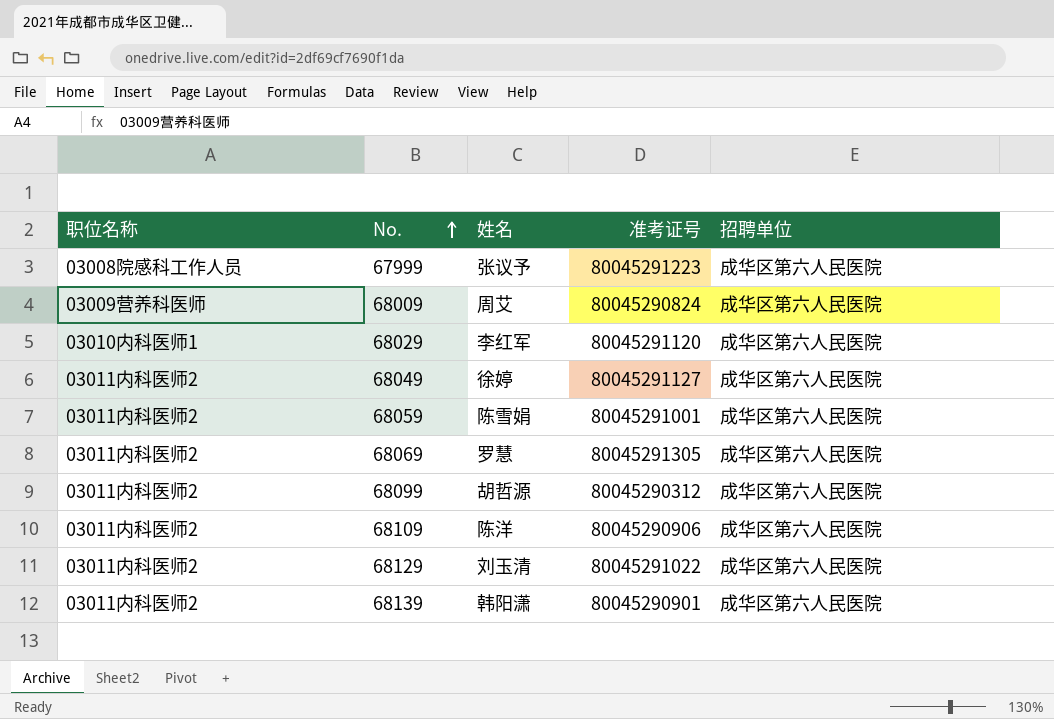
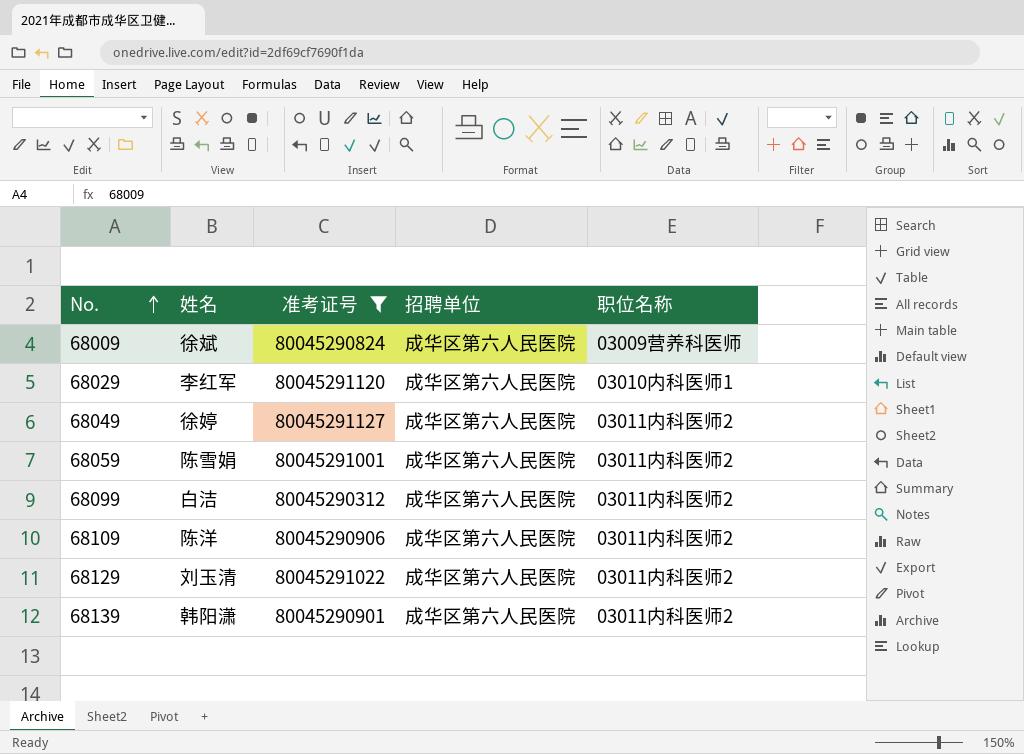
filter: none -> 准考证号 <= 80045291127
column 职位名称 | position: 1 -> 5
68009 | 姓名: 周艾 -> 徐斌
68099 | 姓名: 胡哲源 -> 白洁

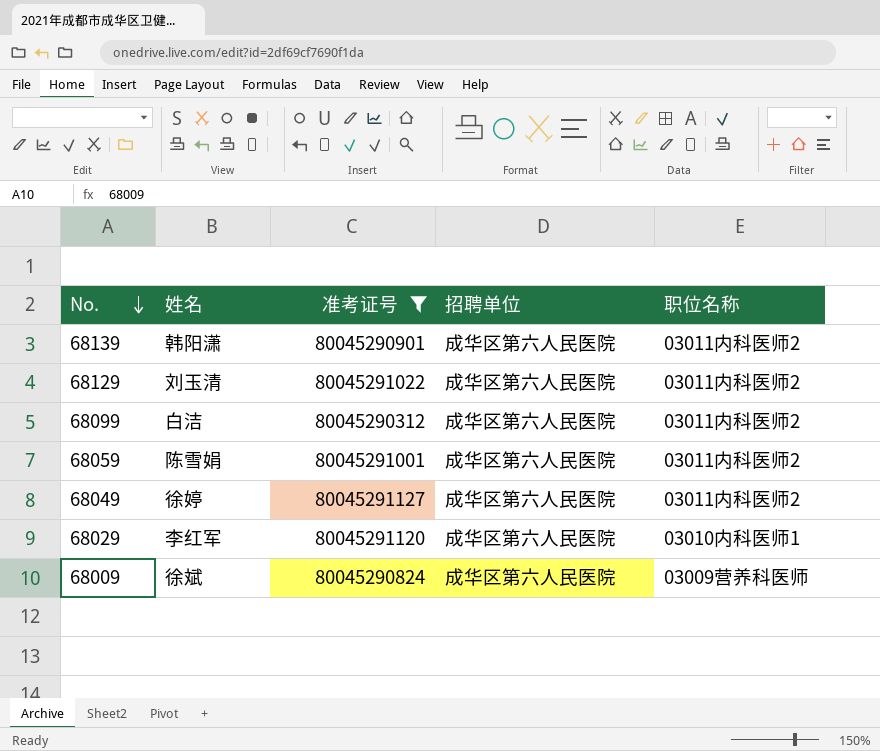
row order: No. ascending -> No. descending
row 68109: 陈洋 | 80045290906 | 成华区第六人民医院 | 03011内科医师2 -> none

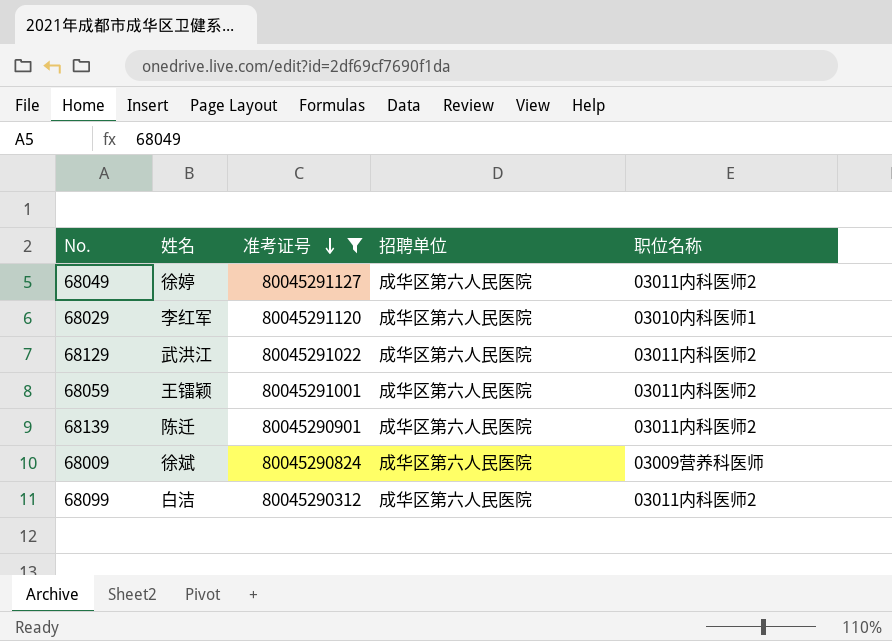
row order: No. descending -> 准考证号 descending
68129 | 姓名: 刘玉清 -> 武洪江
68059 | 姓名: 陈雪娟 -> 王镭颖
68139 | 姓名: 韩阳潇 -> 陈迁

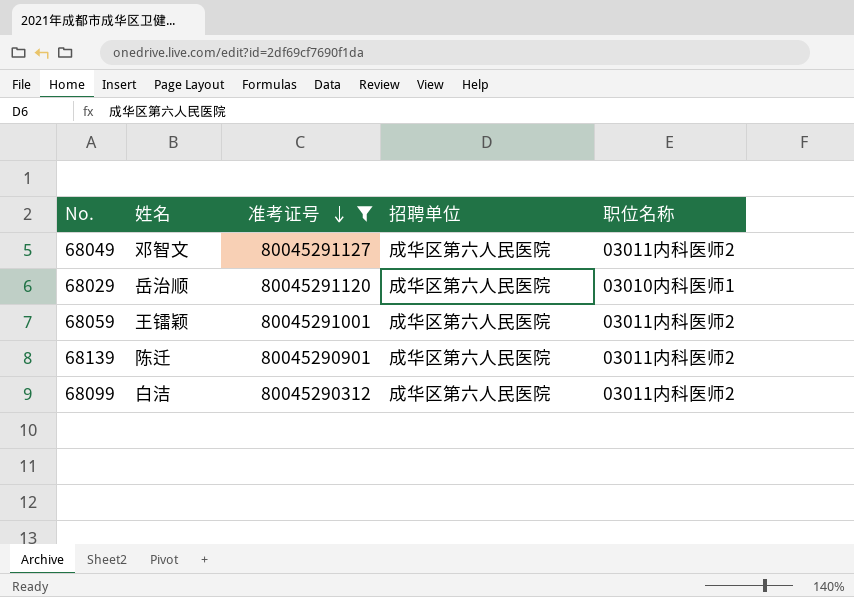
row 68129: 武洪江 | 80045291022 | 成华区第六人民医院 | 03011内科医师2 -> none
row 68009: 徐斌 | 80045290824 | 成华区第六人民医院 | 03009营养科医师 -> none
68049 | 姓名: 徐婷 -> 邓智文
68029 | 姓名: 李红军 -> 岳治顺

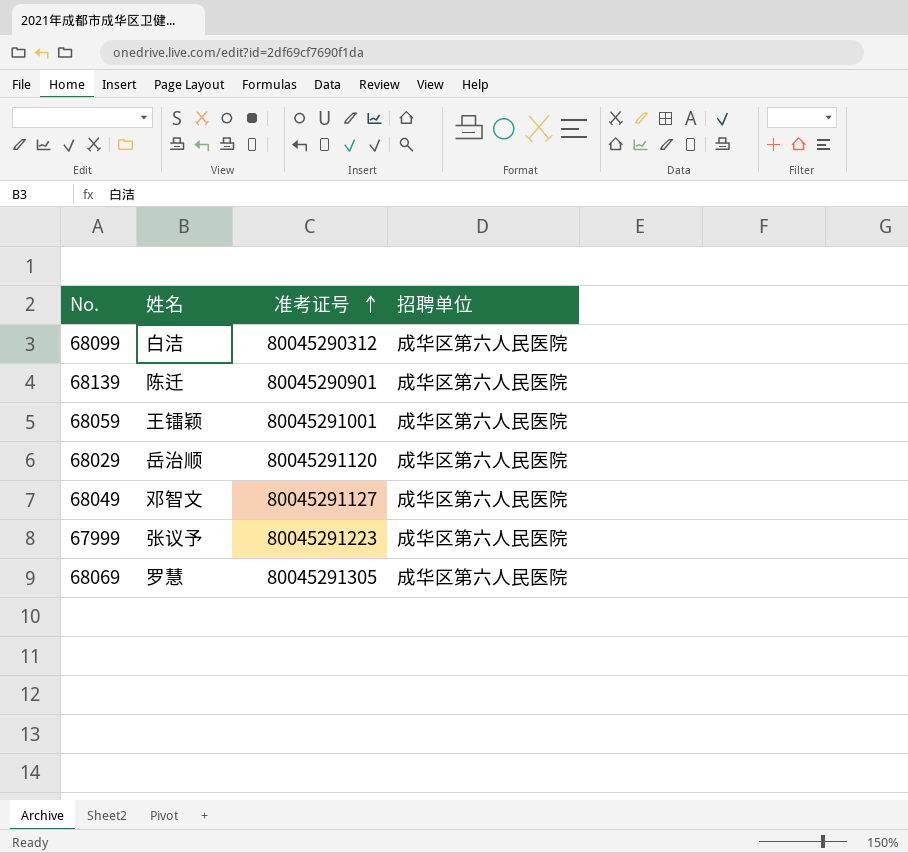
filter: 准考证号 <= 80045291127 -> none
row order: 准考证号 descending -> 准考证号 ascending
column 职位名称 | position: 5 -> none

